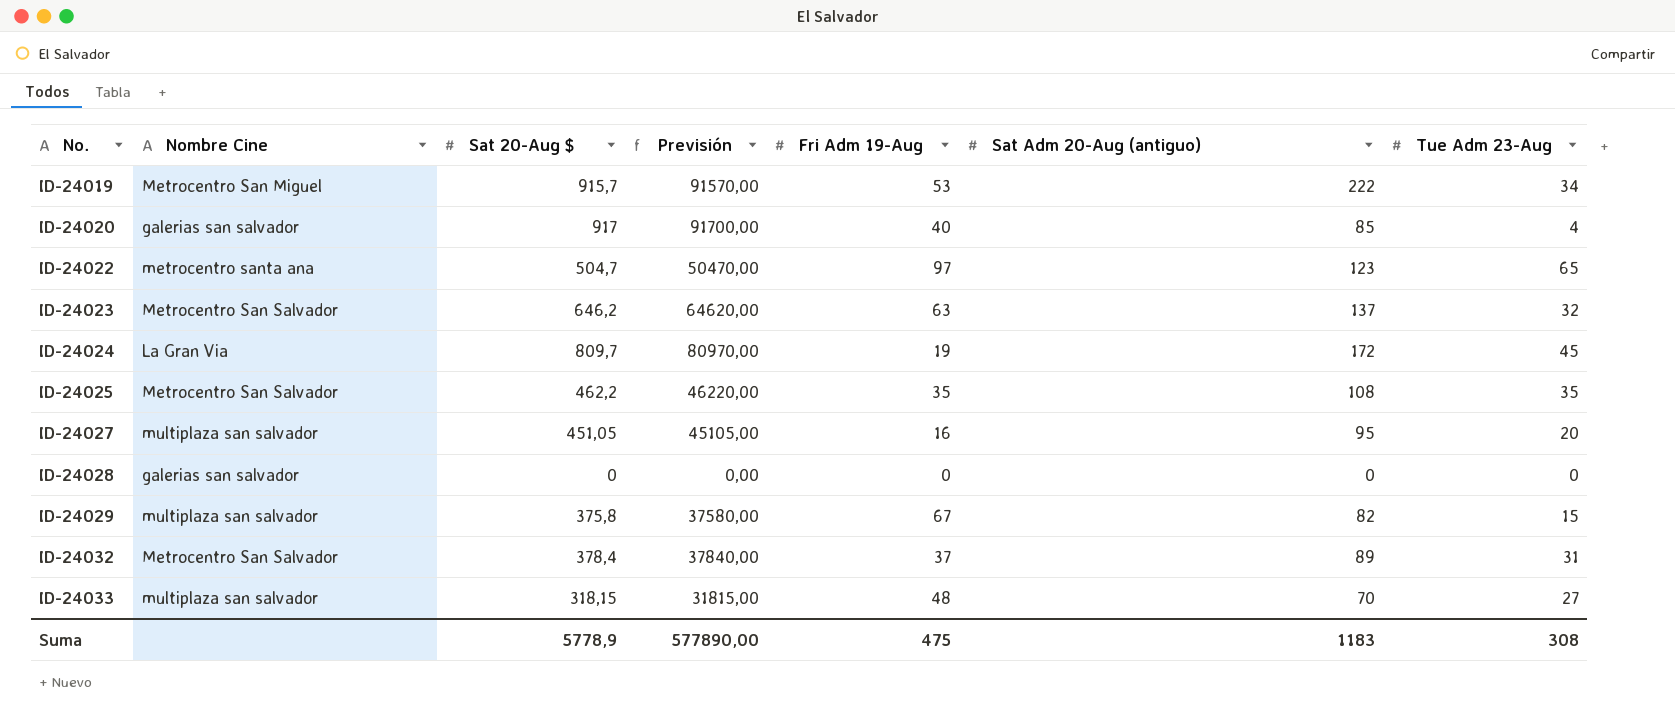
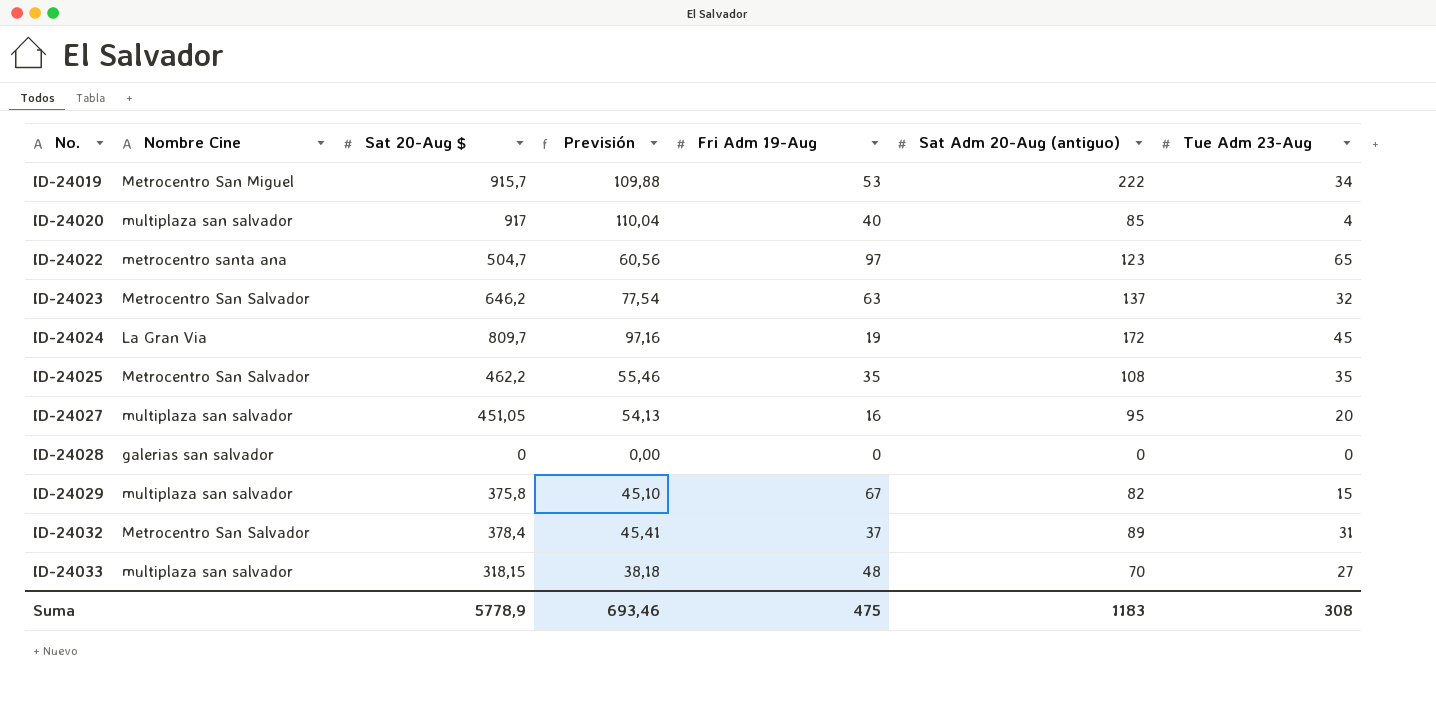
column Previsión | formula: [Sat 20-Aug $] * 100 -> [Sat 20-Aug $] * 0,12
ID-24020 | Nombre Cine: galerias san salvador -> multiplaza san salvador
Suma | Previsión: 577890,00 -> 693,46

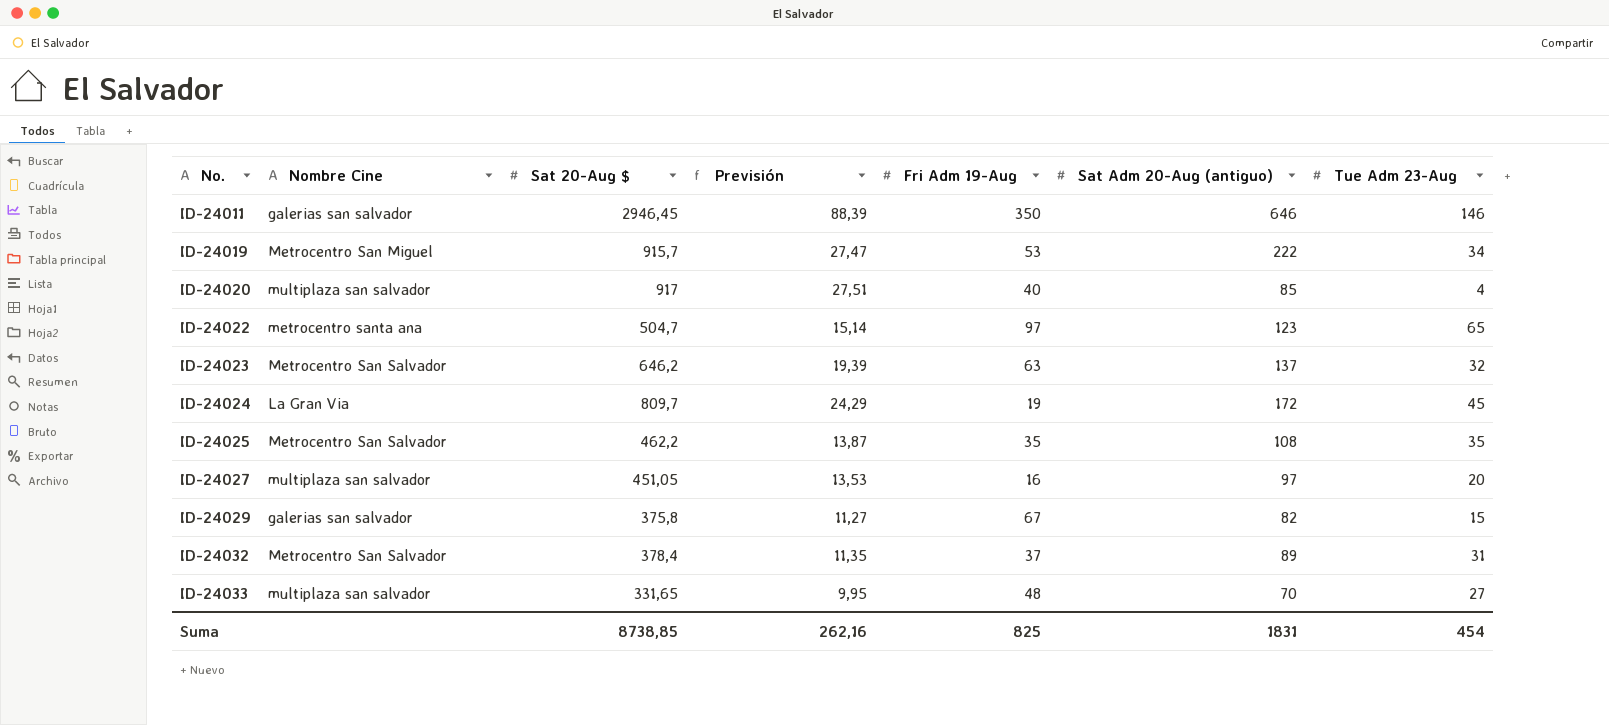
column Previsión | formula: [Sat 20-Aug $] * 0,12 -> [Sat 20-Aug $] * 0,03
row ID-24028: galerias san salvador | 0 | 0,00 | 0 | 0 | 0 -> none
row ID-24011: none -> galerias san salvador | 2946,45 | 88,39 | 350 | 646 | 146
ID-24027 | Sat Adm 20-Aug (antiguo): 95 -> 97
ID-24029 | Nombre Cine: multiplaza san salvador -> galerias san salvador
ID-24033 | Sat 20-Aug $: 318,15 -> 331,65
Suma | Sat 20-Aug $: 5778,9 -> 8738,85
Suma | Previsión: 693,46 -> 262,16
Suma | Fri Adm 19-Aug: 475 -> 825
Suma | Sat Adm 20-Aug (antiguo): 1183 -> 1831
Suma | Tue Adm 23-Aug: 308 -> 454

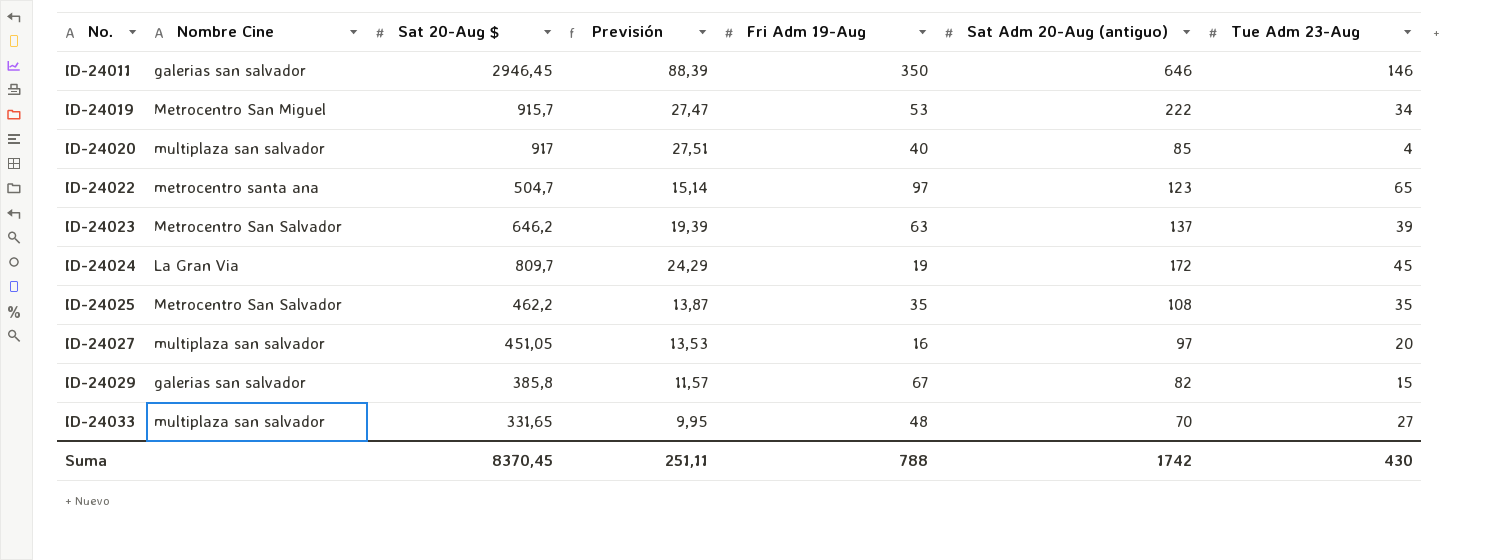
row ID-24032: Metrocentro San Salvador | 378,4 | 11,35 | 37 | 89 | 31 -> none
ID-24023 | Tue Adm 23-Aug: 32 -> 39
ID-24029 | Sat 20-Aug $: 375,8 -> 385,8
ID-24029 | Previsión: 11,27 -> 11,57
Suma | Sat 20-Aug $: 8738,85 -> 8370,45
Suma | Previsión: 262,16 -> 251,11
Suma | Fri Adm 19-Aug: 825 -> 788
Suma | Sat Adm 20-Aug (antiguo): 1831 -> 1742
Suma | Tue Adm 23-Aug: 454 -> 430

